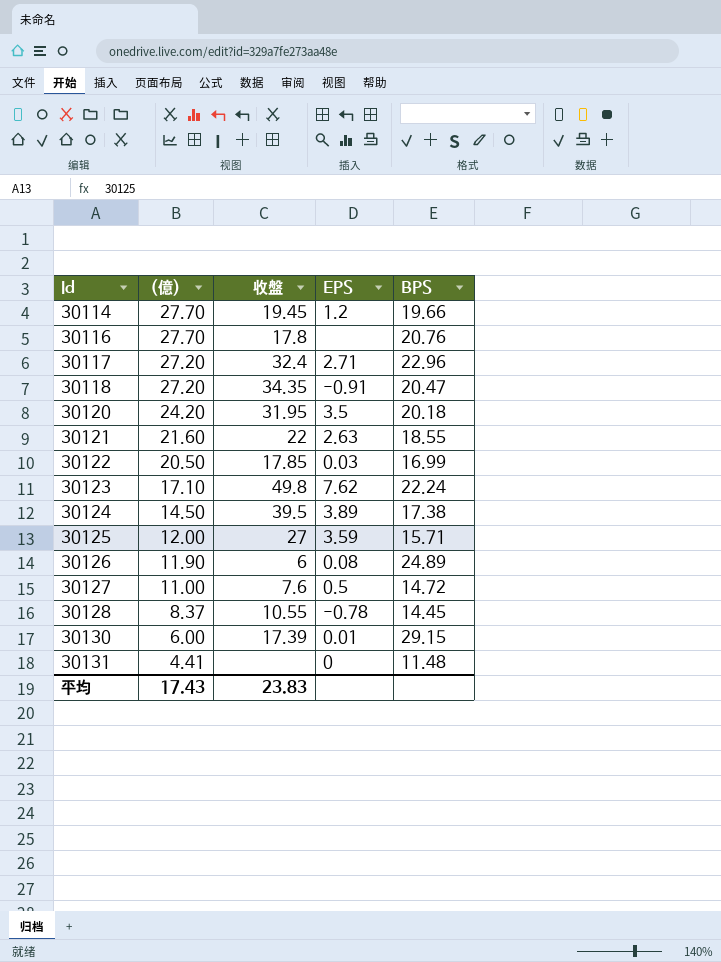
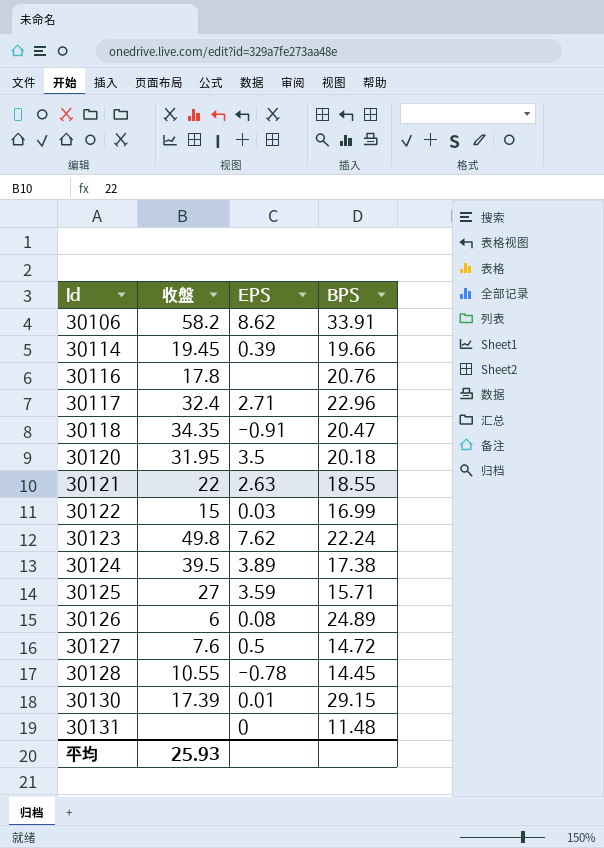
column (億) | position: 2 -> none
row 30106: none -> 58.2 | 8.62 | 33.91
30114 | EPS: 1.2 -> 0.39
30122 | 收盤: 17.85 -> 15
平均 | 收盤: 23.83 -> 25.93

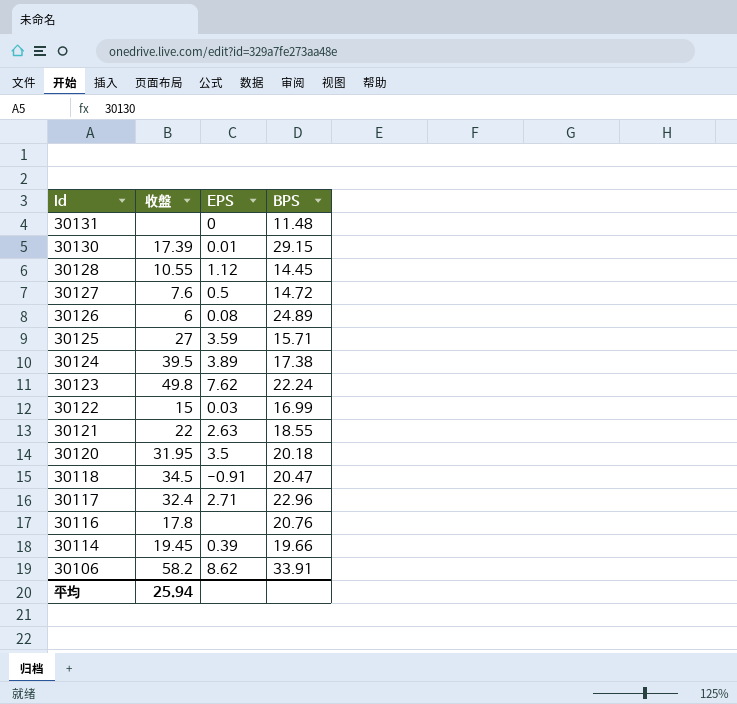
row order: Id ascending -> Id descending
30128 | EPS: -0.78 -> 1.12
30118 | 收盤: 34.35 -> 34.5
平均 | 收盤: 25.93 -> 25.94

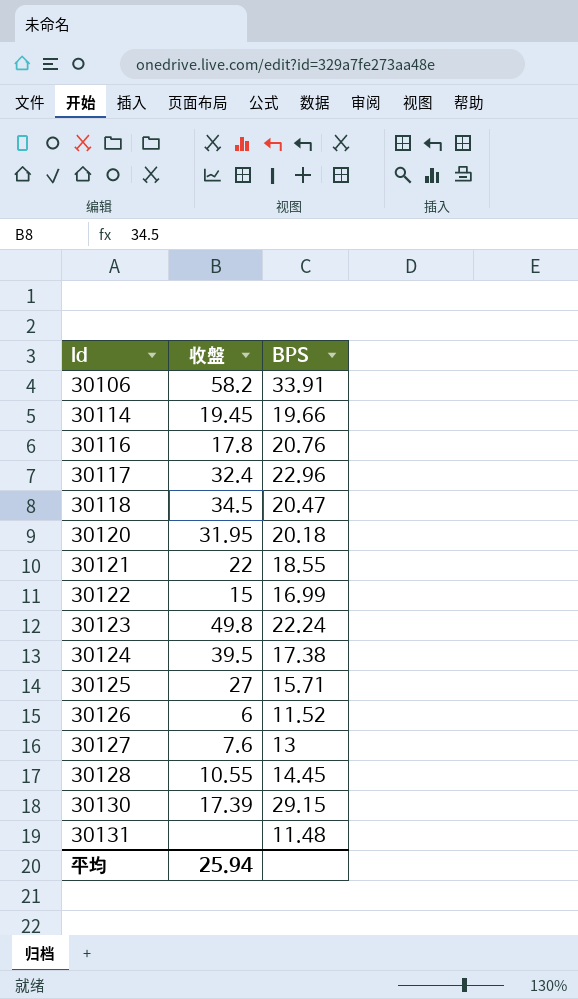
row order: Id descending -> Id ascending
column EPS | position: 3 -> none
30126 | BPS: 24.89 -> 11.52
30127 | BPS: 14.72 -> 13

